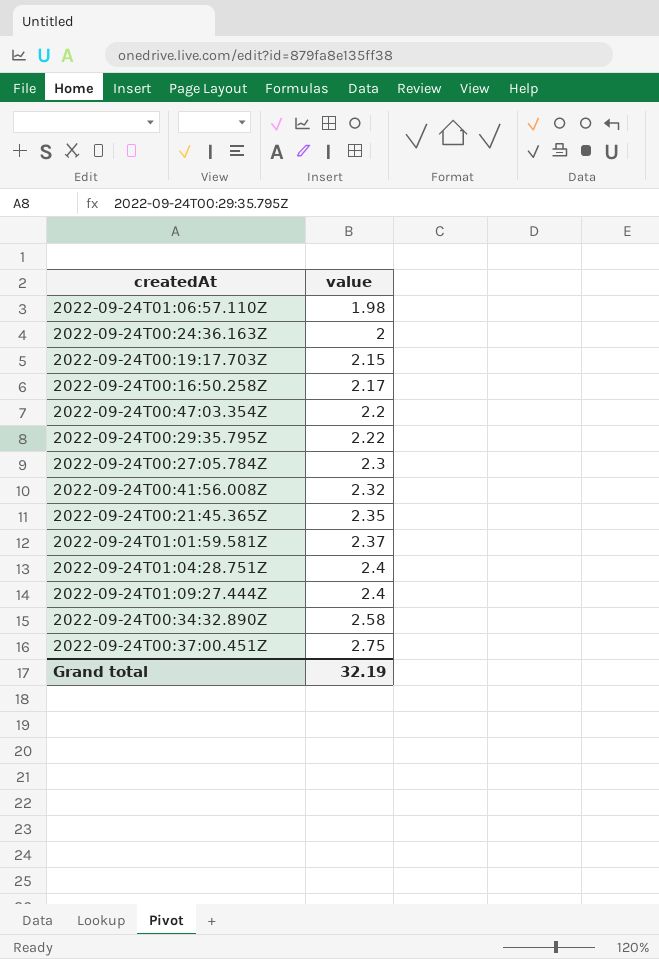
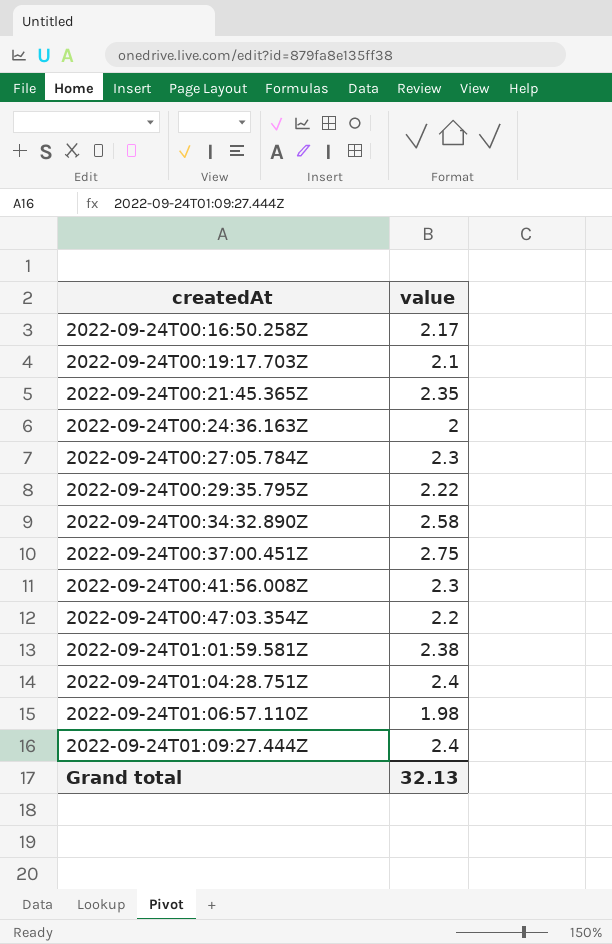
row order: value ascending -> createdAt ascending
2022-09-24T00:19:17.703Z | value: 2.15 -> 2.1
2022-09-24T00:41:56.008Z | value: 2.32 -> 2.3
2022-09-24T01:01:59.581Z | value: 2.37 -> 2.38
Grand total | value: 32.19 -> 32.13

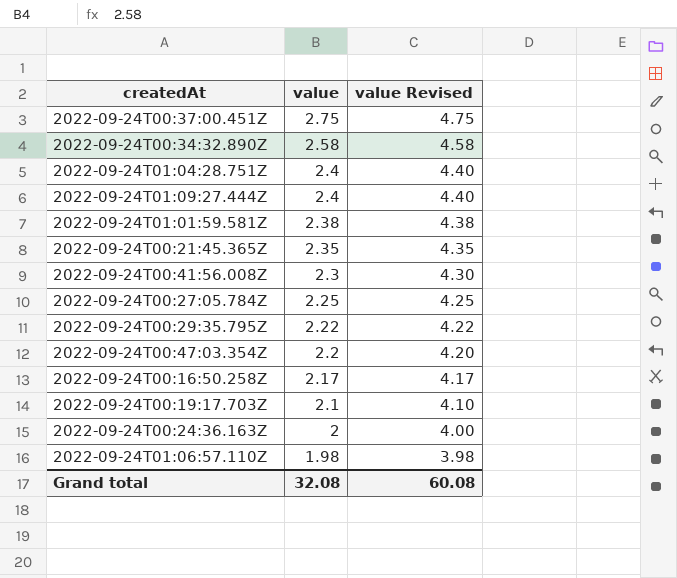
row order: createdAt ascending -> value descending
column value Revised | formula: none -> [value] + 2
2022-09-24T00:27:05.784Z | value: 2.3 -> 2.25
Grand total | value: 32.13 -> 32.08

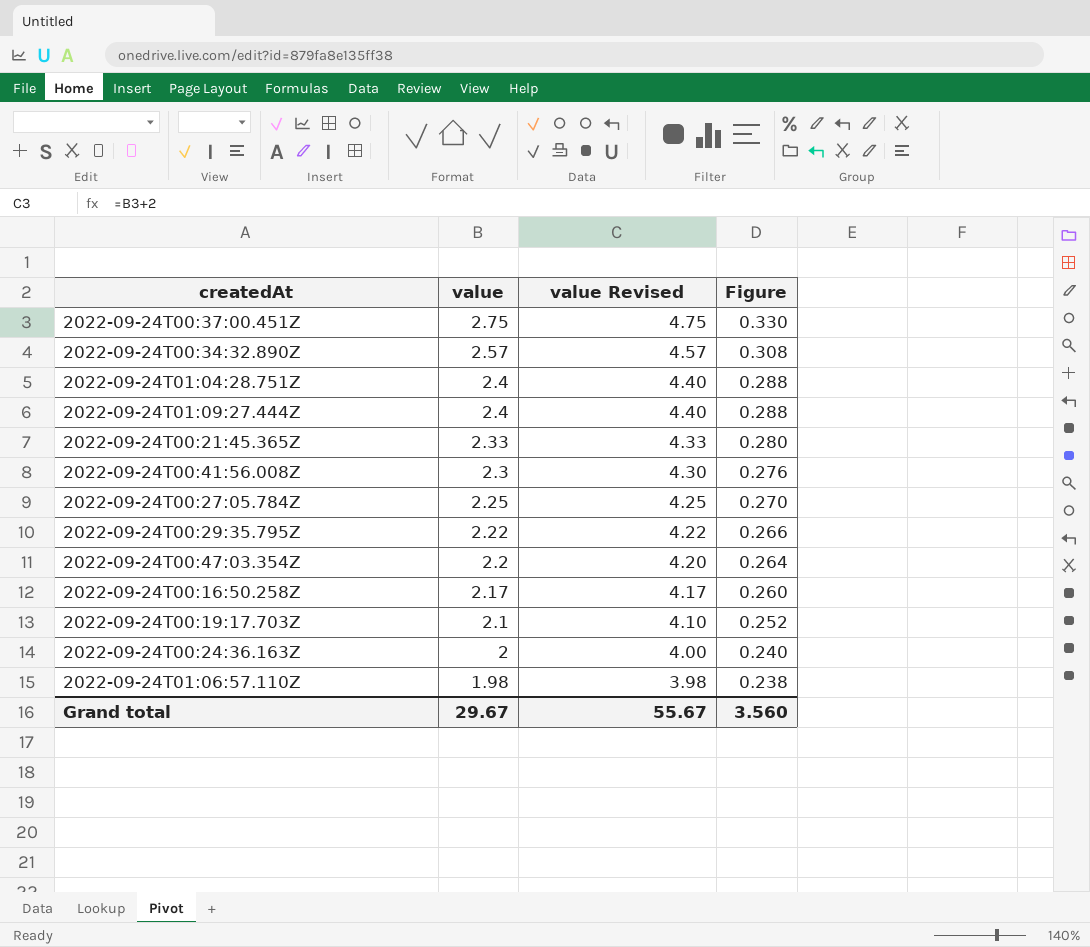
column Figure | formula: none -> [value] * 0.12
row 2022-09-24T01:01:59.581Z: 2.38 | 4.38 -> none
2022-09-24T00:34:32.890Z | value: 2.58 -> 2.57
2022-09-24T00:34:32.890Z | value Revised: 4.58 -> 4.57
2022-09-24T00:21:45.365Z | value: 2.35 -> 2.33
2022-09-24T00:21:45.365Z | value Revised: 4.35 -> 4.33
Grand total | value: 32.08 -> 29.67
Grand total | value Revised: 60.08 -> 55.67

